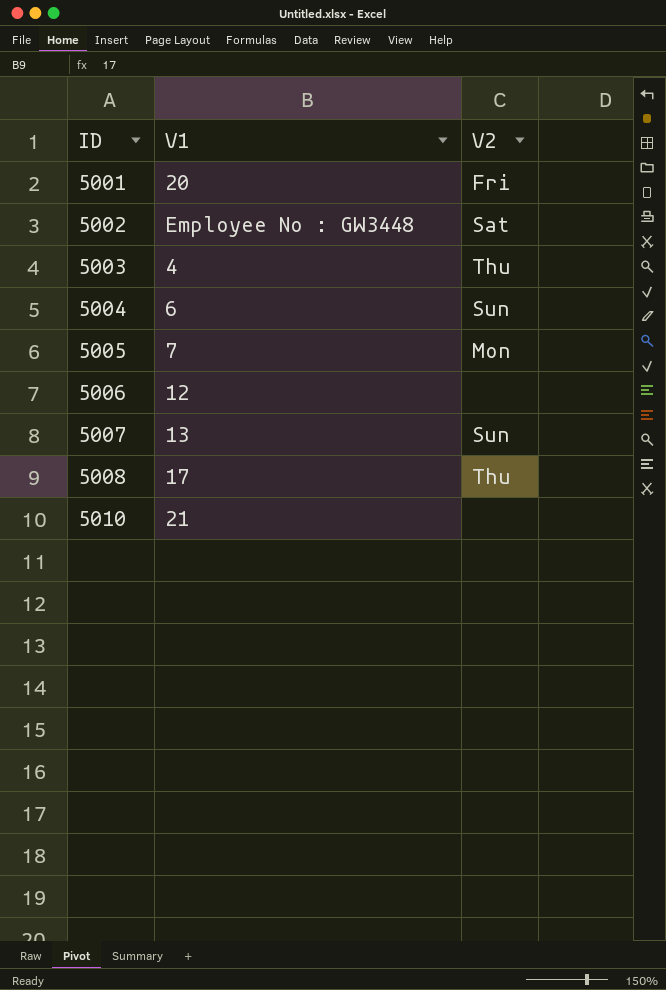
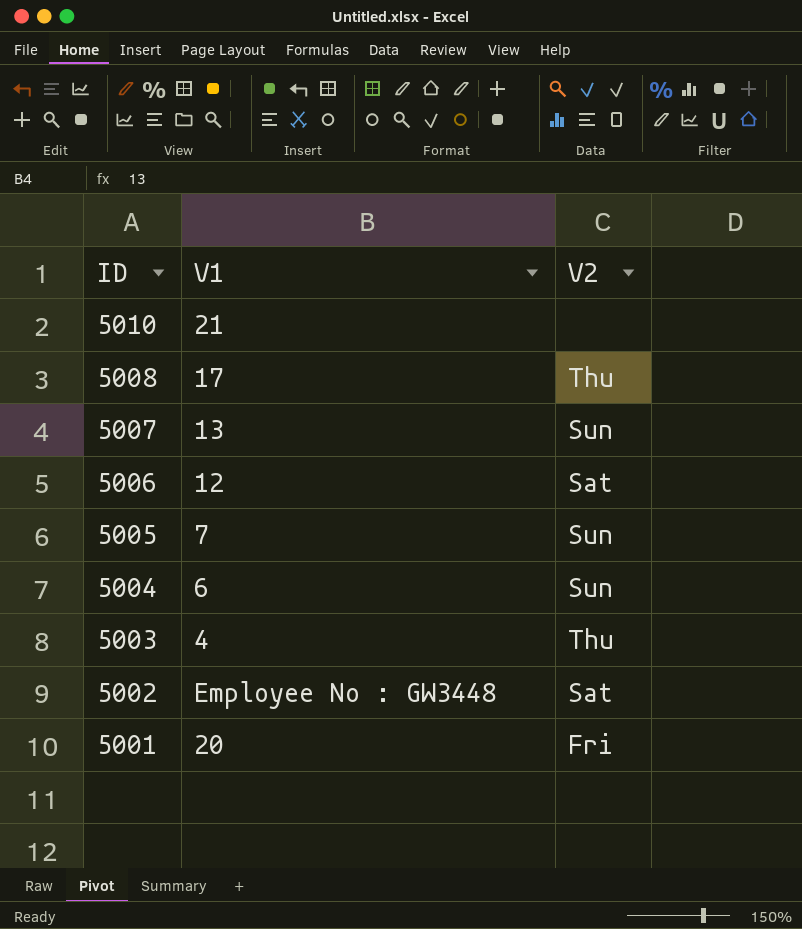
row order: ID ascending -> ID descending
5006 | V2: none -> Sat
5005 | V2: Mon -> Sun

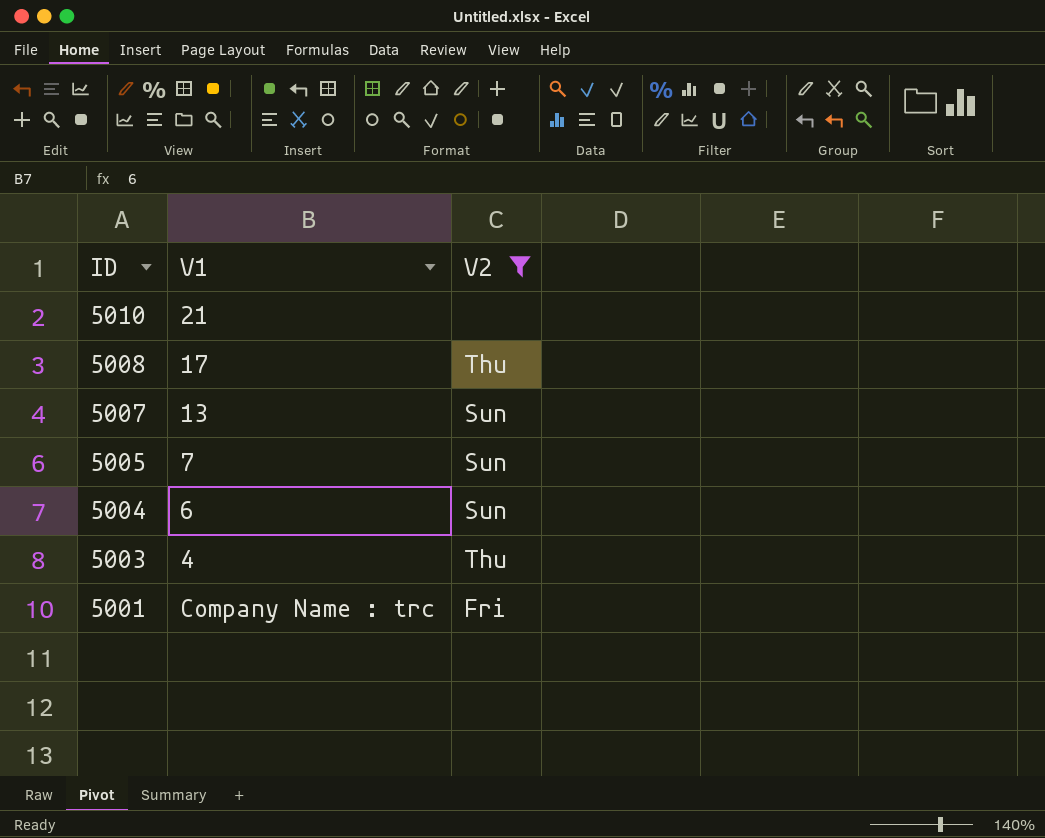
filter: none -> V2 != Sat
5001 | V1: 20 -> Company Name : trc

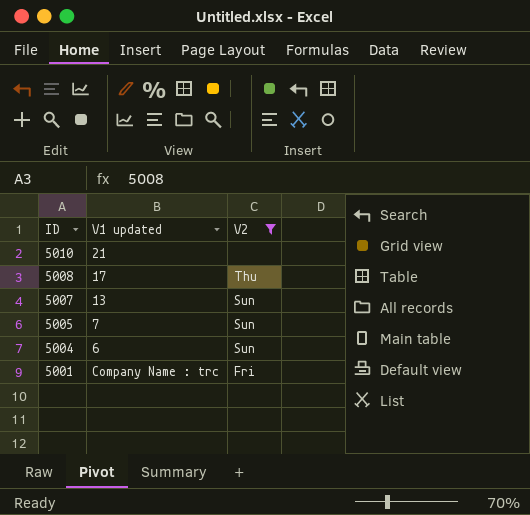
column name: V1 -> V1 updated
row 5003: 4 | Thu -> none

